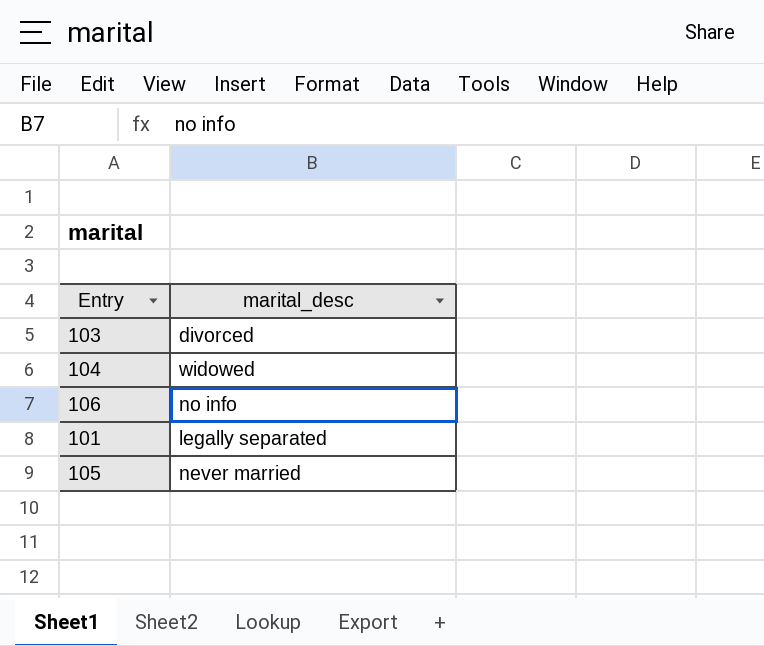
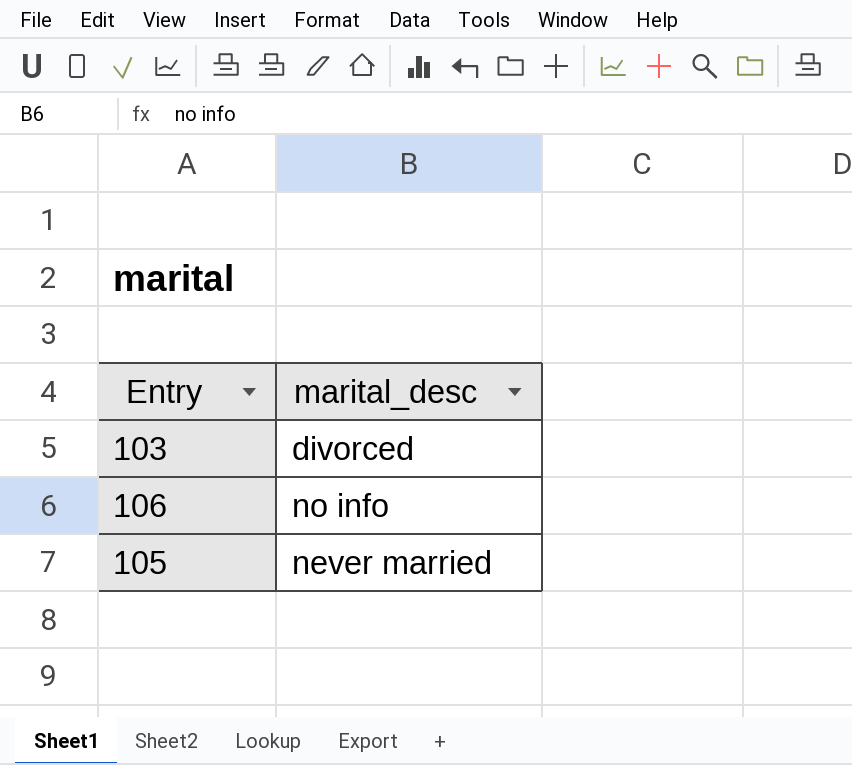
row 104: widowed -> none
row 101: legally separated -> none

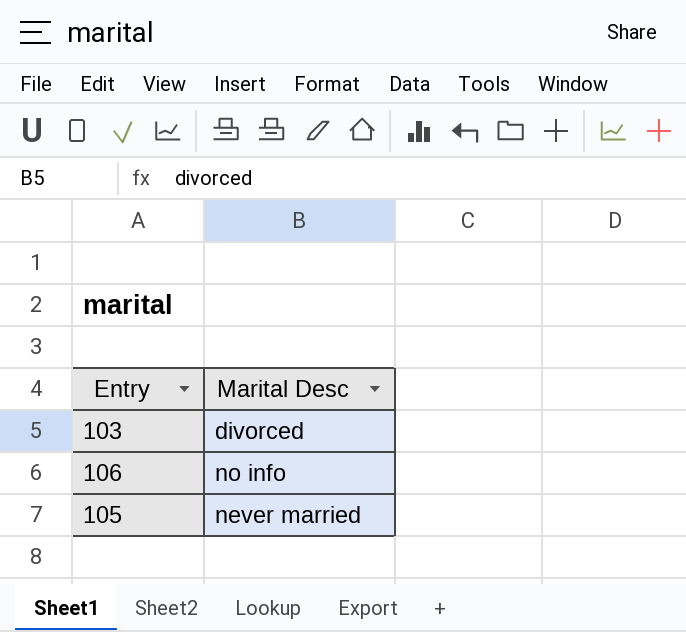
column name: marital_desc -> Marital Desc

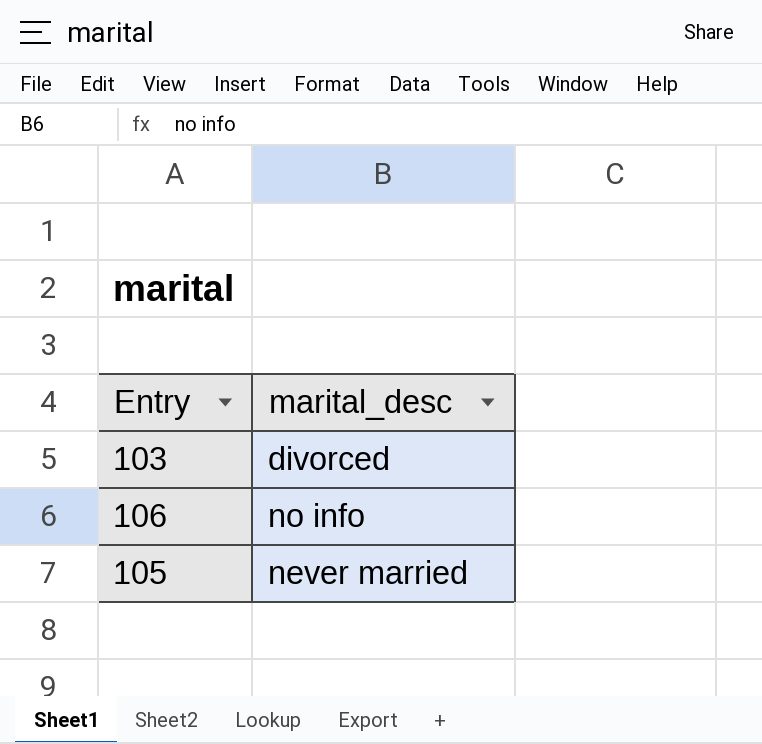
column name: Marital Desc -> marital_desc

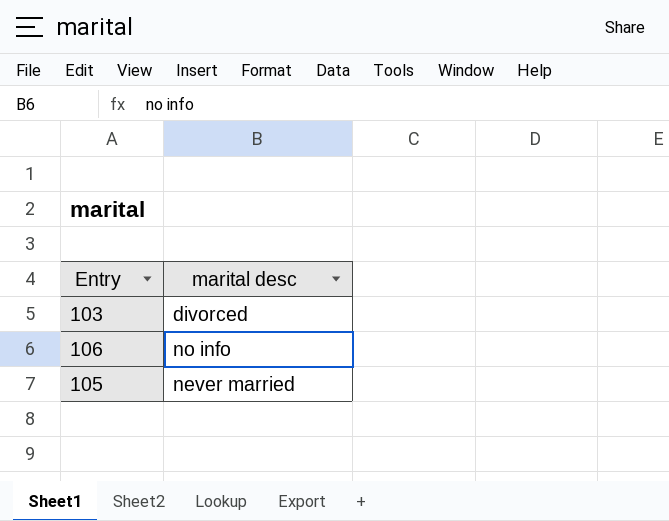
column name: marital_desc -> marital desc

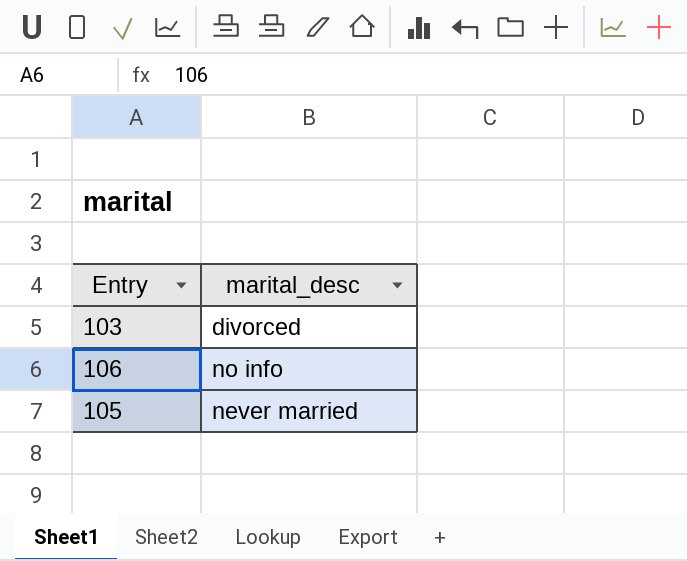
column name: marital desc -> marital_desc

